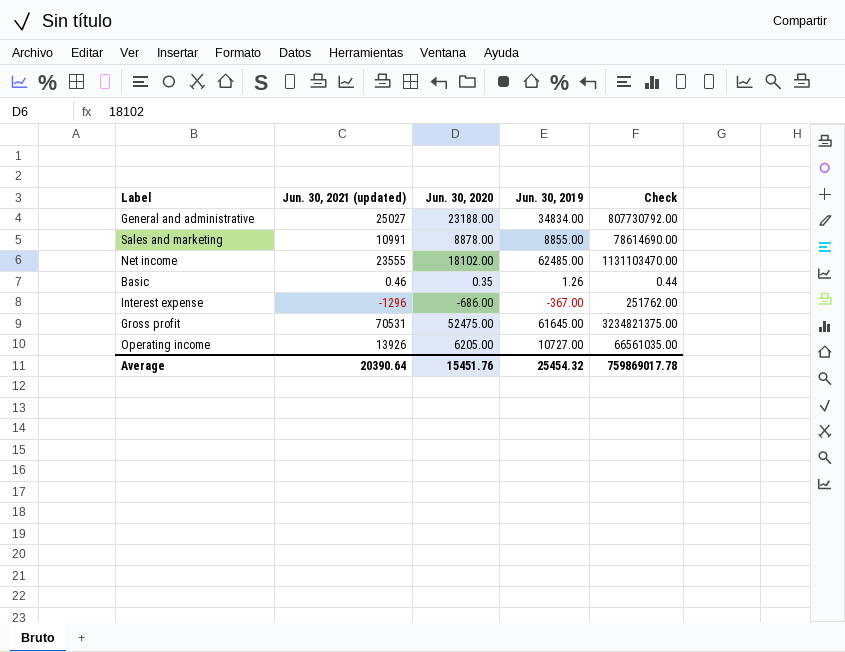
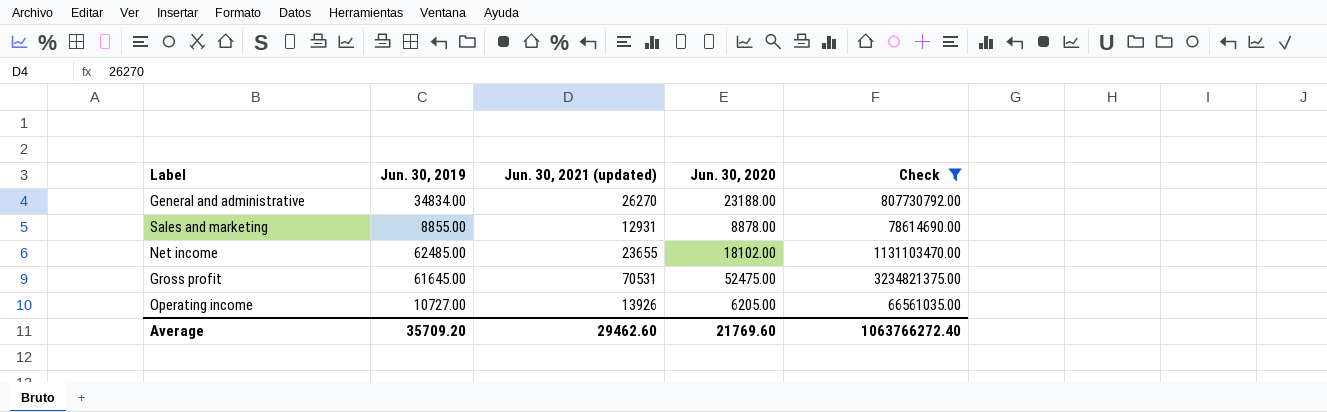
filter: none -> Check >= 66561035.00
column Jun. 30, 2019 | position: 4 -> 2
General and administrative | Jun. 30, 2021 (updated): 25027 -> 26270
Sales and marketing | Jun. 30, 2021 (updated): 10991 -> 12931
Net income | Jun. 30, 2021 (updated): 23555 -> 23655
Average | Jun. 30, 2019: 25454.32 -> 35709.20
Average | Jun. 30, 2021 (updated): 20390.64 -> 29462.60
Average | Jun. 30, 2020: 15451.76 -> 21769.60
Average | Check: 759869017.78 -> 1063766272.40

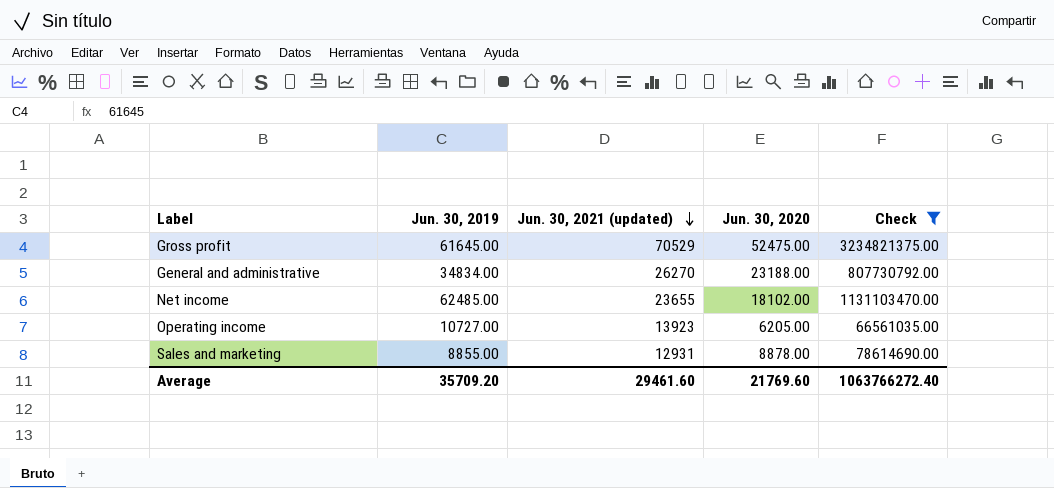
row order: none -> Jun. 30, 2021 (updated) descending
Gross profit | Jun. 30, 2021 (updated): 70531 -> 70529
Operating income | Jun. 30, 2021 (updated): 13926 -> 13923
Average | Jun. 30, 2021 (updated): 29462.60 -> 29461.60

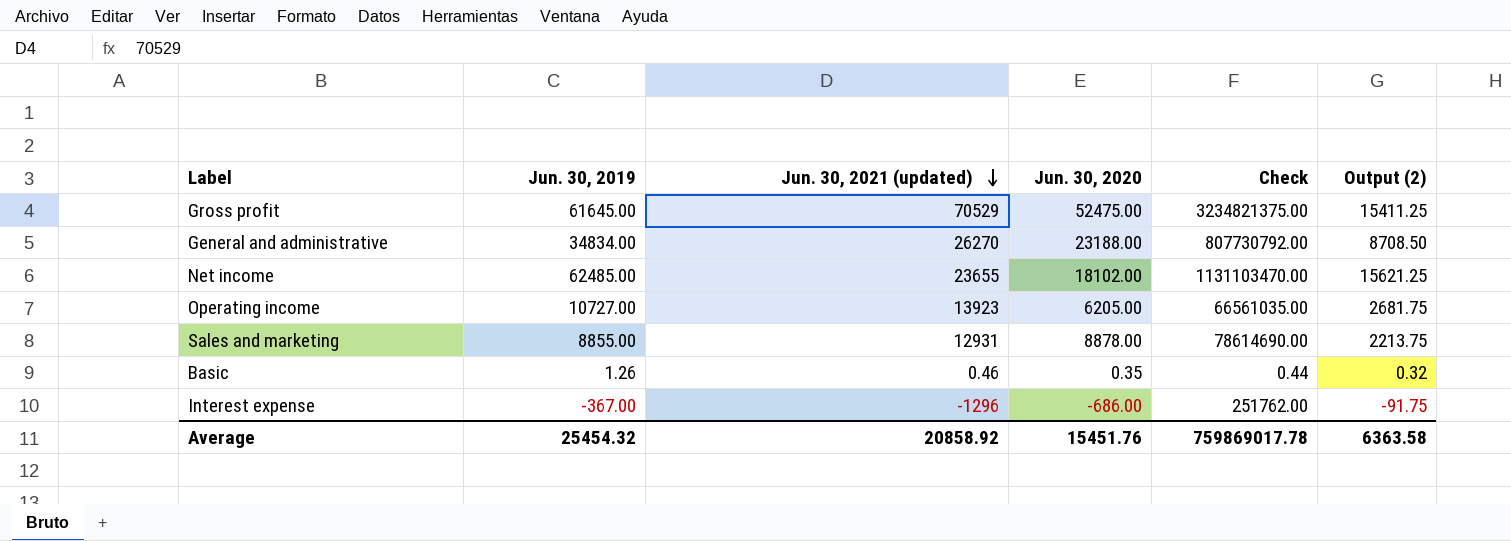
filter: Check >= 66561035.00 -> none
column Output (2) | formula: none -> [Jun. 30, 2019] * 0.25
Average | Jun. 30, 2019: 35709.20 -> 25454.32
Average | Jun. 30, 2021 (updated): 29461.60 -> 20858.92
Average | Jun. 30, 2020: 21769.60 -> 15451.76
Average | Check: 1063766272.40 -> 759869017.78

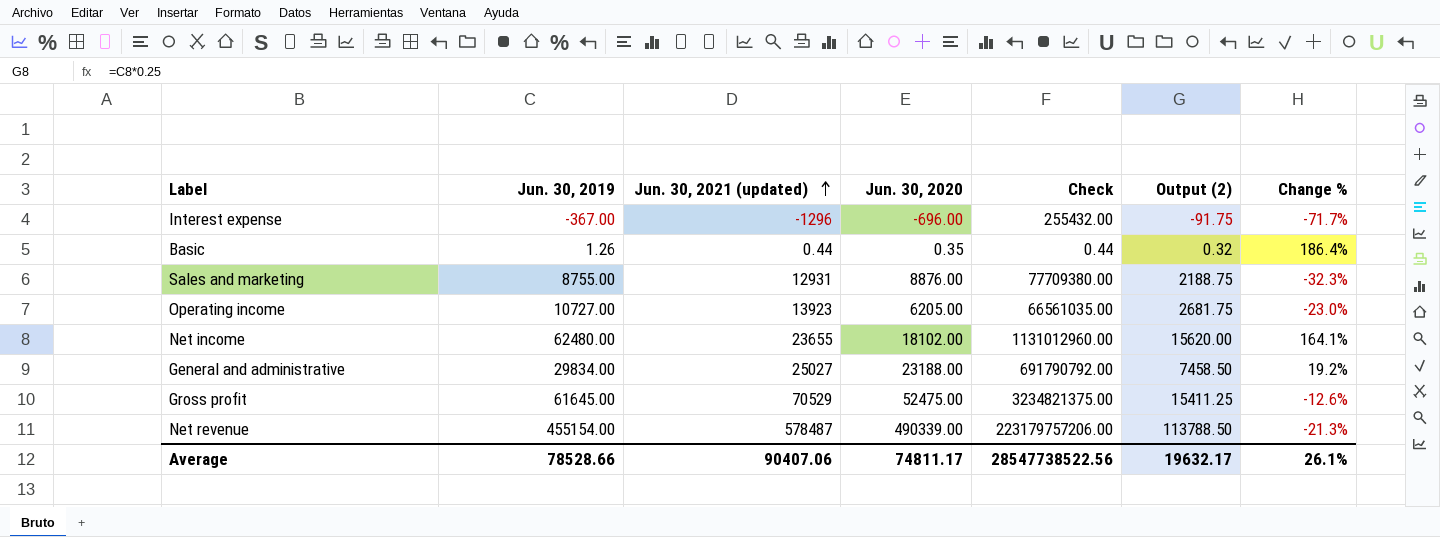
row order: Jun. 30, 2021 (updated) descending -> Jun. 30, 2021 (updated) ascending
column Change % | formula: none -> ([Jun. 30, 2019] - [Jun. 30, 2021 (updated)]) / [Jun. 30, 2021 (updated)]
Interest expense | Jun. 30, 2020: -686.00 -> -696.00
Interest expense | Check: 251762.00 -> 255432.00
Basic | Jun. 30, 2021 (updated): 0.46 -> 0.44
Sales and marketing | Jun. 30, 2019: 8855.00 -> 8755.00
Sales and marketing | Jun. 30, 2020: 8878.00 -> 8876.00
Sales and marketing | Check: 78614690.00 -> 77709380.00
Sales and marketing | Output (2): 2213.75 -> 2188.75
Net income | Jun. 30, 2019: 62485.00 -> 62480.00
Net income | Check: 1131103470.00 -> 1131012960.00
Net income | Output (2): 15621.25 -> 15620.00
General and administrative | Jun. 30, 2019: 34834.00 -> 29834.00
General and administrative | Jun. 30, 2021 (updated): 26270 -> 25027
General and administrative | Check: 807730792.00 -> 691790792.00
General and administrative | Output (2): 8708.50 -> 7458.50
row Net revenue: none -> 455154.00 | 578487 | 490339.00 | 223179757206.00 | 113788.50 | -21.3%
Average | Jun. 30, 2019: 25454.32 -> 78528.66
Average | Jun. 30, 2021 (updated): 20858.92 -> 90407.06
Average | Jun. 30, 2020: 15451.76 -> 74811.17
Average | Check: 759869017.78 -> 28547738522.56
Average | Output (2): 6363.58 -> 19632.17

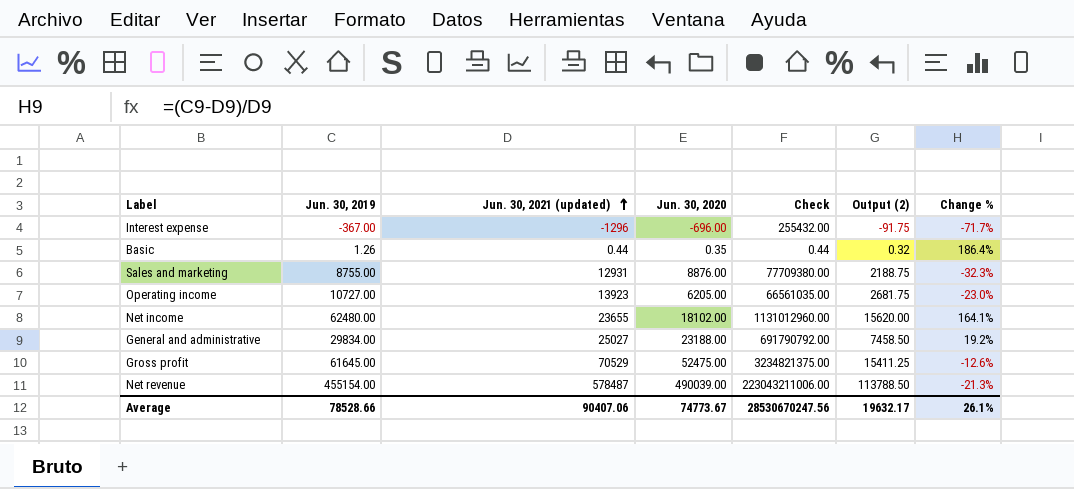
Net revenue | Jun. 30, 2020: 490339.00 -> 490039.00
Net revenue | Check: 223179757206.00 -> 223043211006.00
Average | Jun. 30, 2020: 74811.17 -> 74773.67
Average | Check: 28547738522.56 -> 28530670247.56

